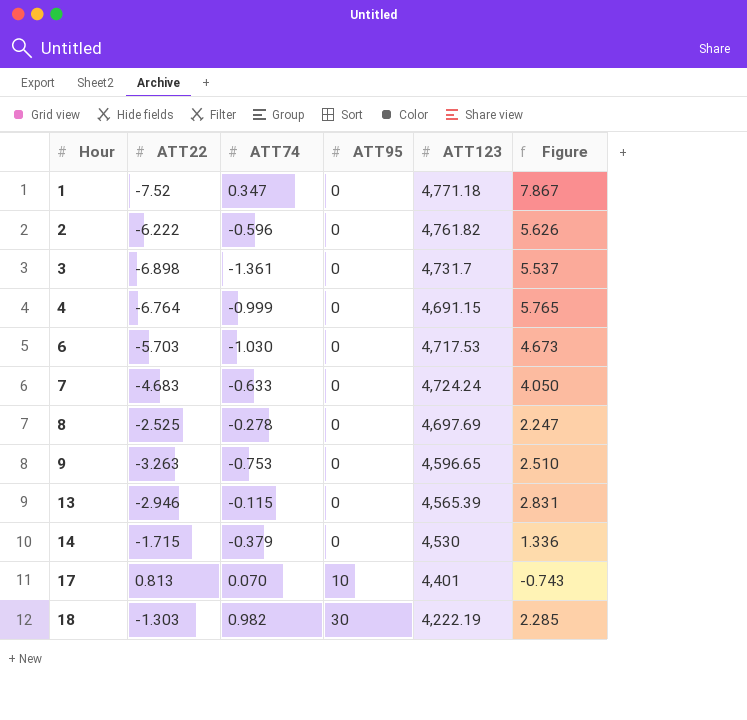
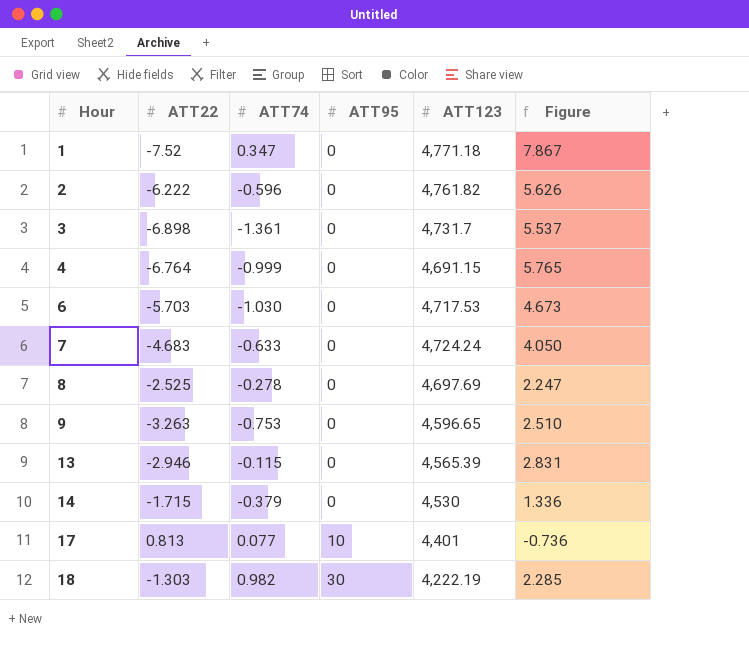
17 | ATT74: 0.070 -> 0.077
17 | Figure: -0.743 -> -0.736

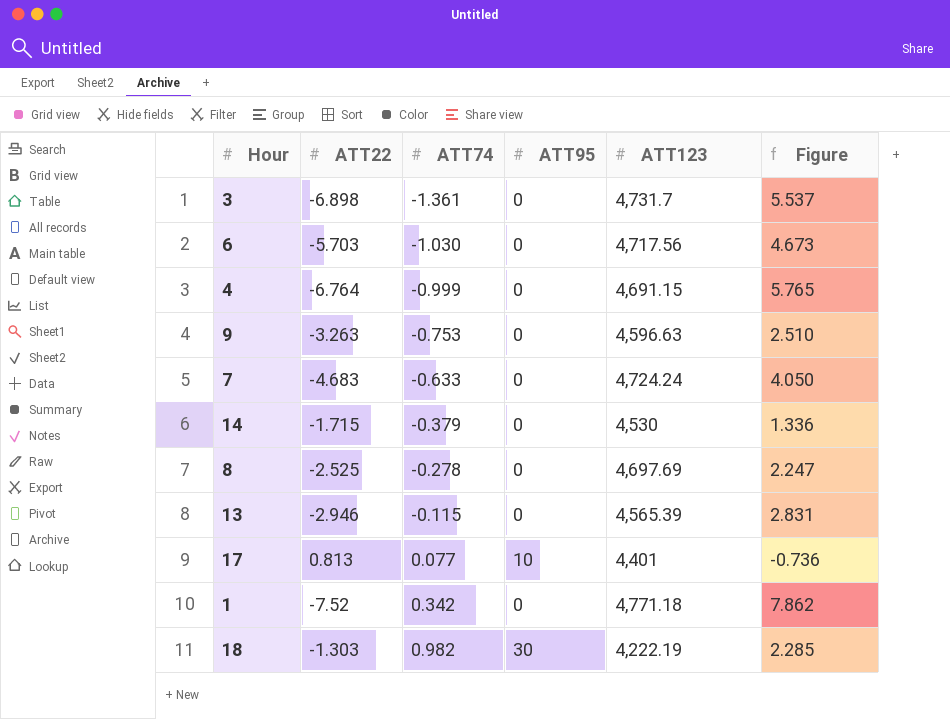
row order: Hour ascending -> ATT74 ascending
row 2: -6.222 | -0.596 | 0 | 4,761.82 | 5.626 -> none
6 | ATT123: 4,717.53 -> 4,717.56
9 | ATT123: 4,596.65 -> 4,596.63
1 | ATT74: 0.347 -> 0.342
1 | Figure: 7.867 -> 7.862

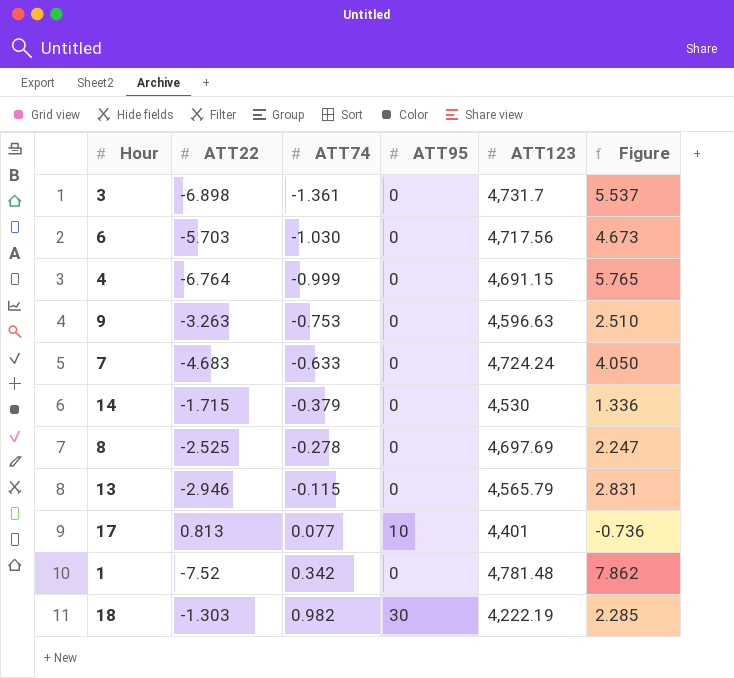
13 | ATT123: 4,565.39 -> 4,565.79
1 | ATT123: 4,771.18 -> 4,781.48

